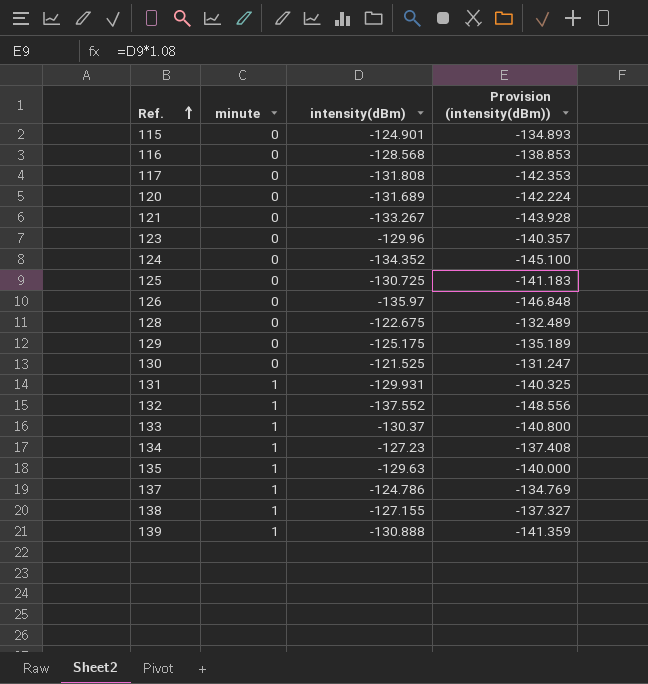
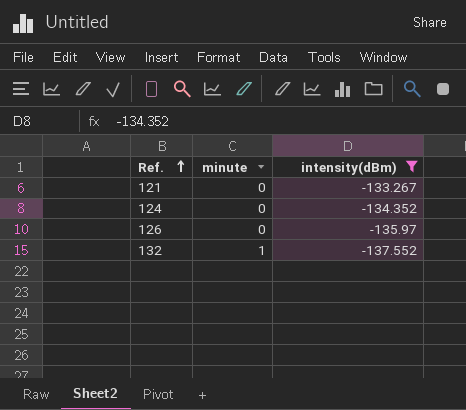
filter: none -> intensity(dBm) <= -133.267
column Provision (intensity(dBm)) | formula: [intensity(dBm)] * 1.08 -> none

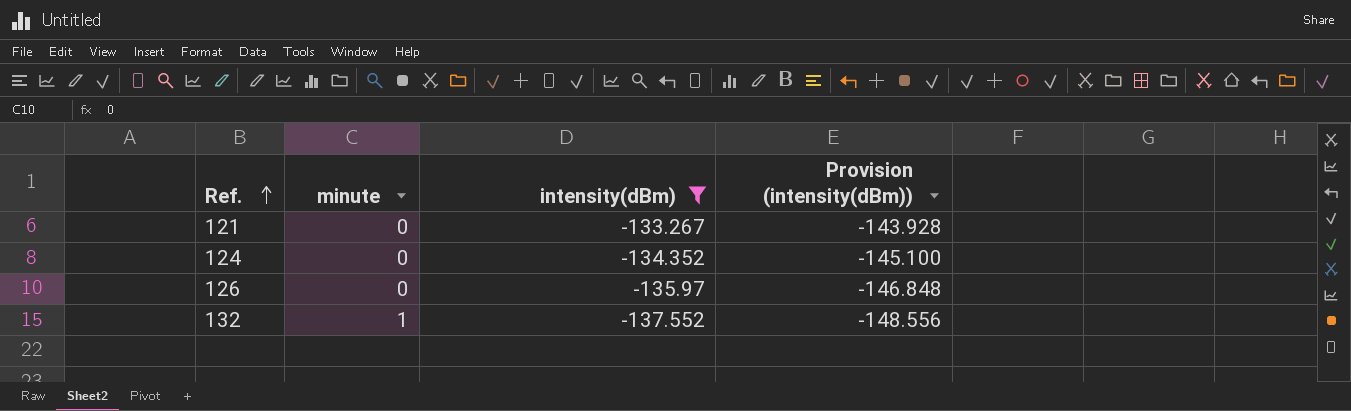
column Provision (intensity(dBm)) | formula: none -> [intensity(dBm)] * 1.08

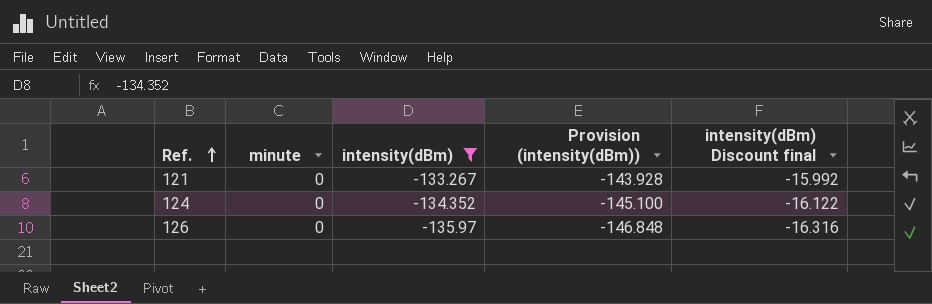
column intensity(dBm) Discount final | formula: none -> [intensity(dBm)] * 0.12
row 132: 1 | -137.552 | -148.556 -> none

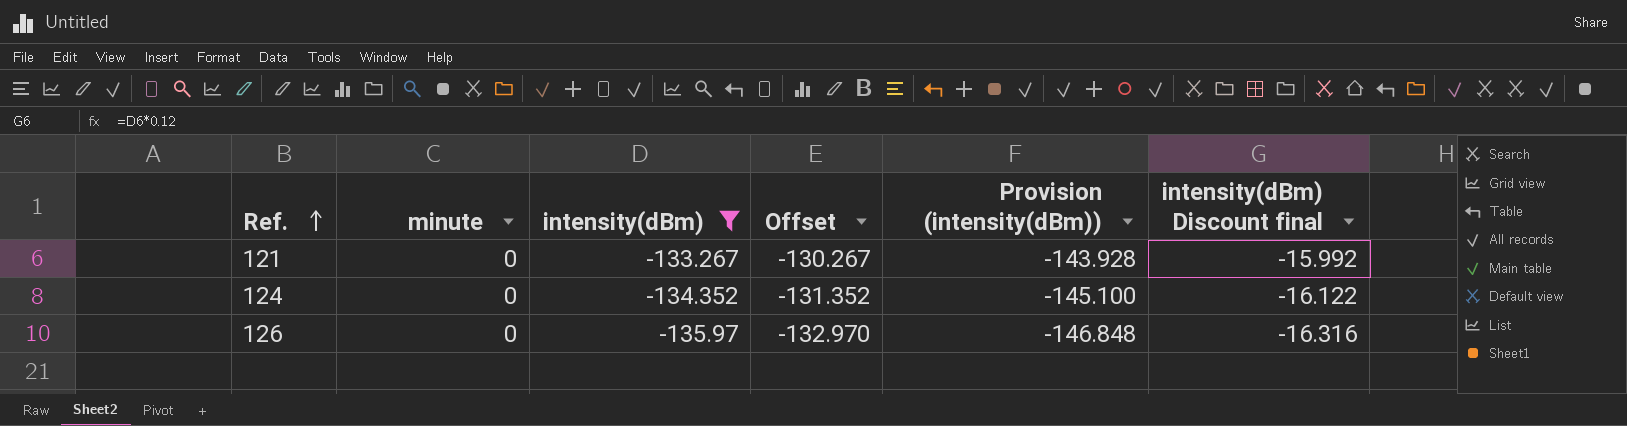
column Offset | formula: none -> [intensity(dBm)] + 3

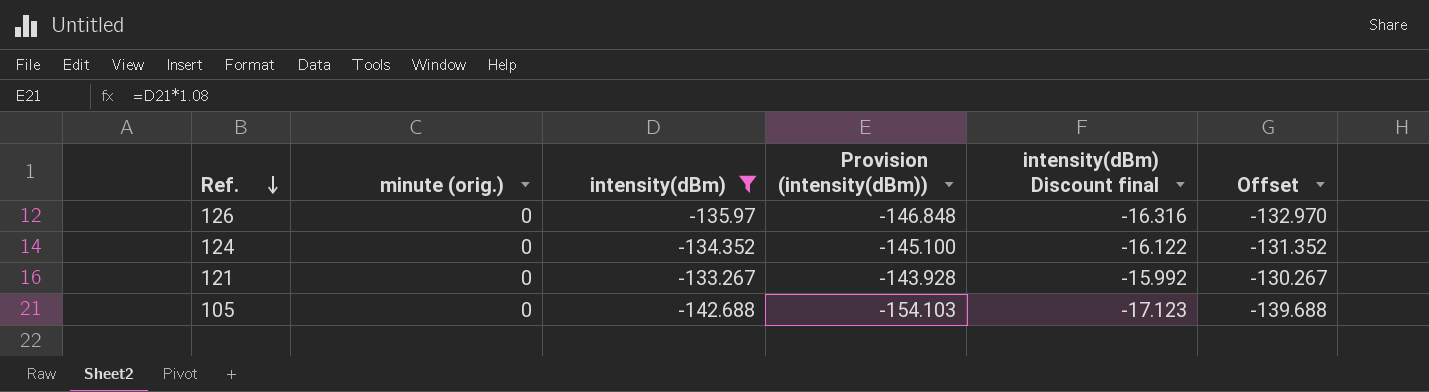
row order: Ref. ascending -> Ref. descending
column name: minute -> minute (orig.)
column Offset | position: 4 -> 6
row 105: none -> 0 | -142.688 | -154.103 | -17.123 | -139.688

